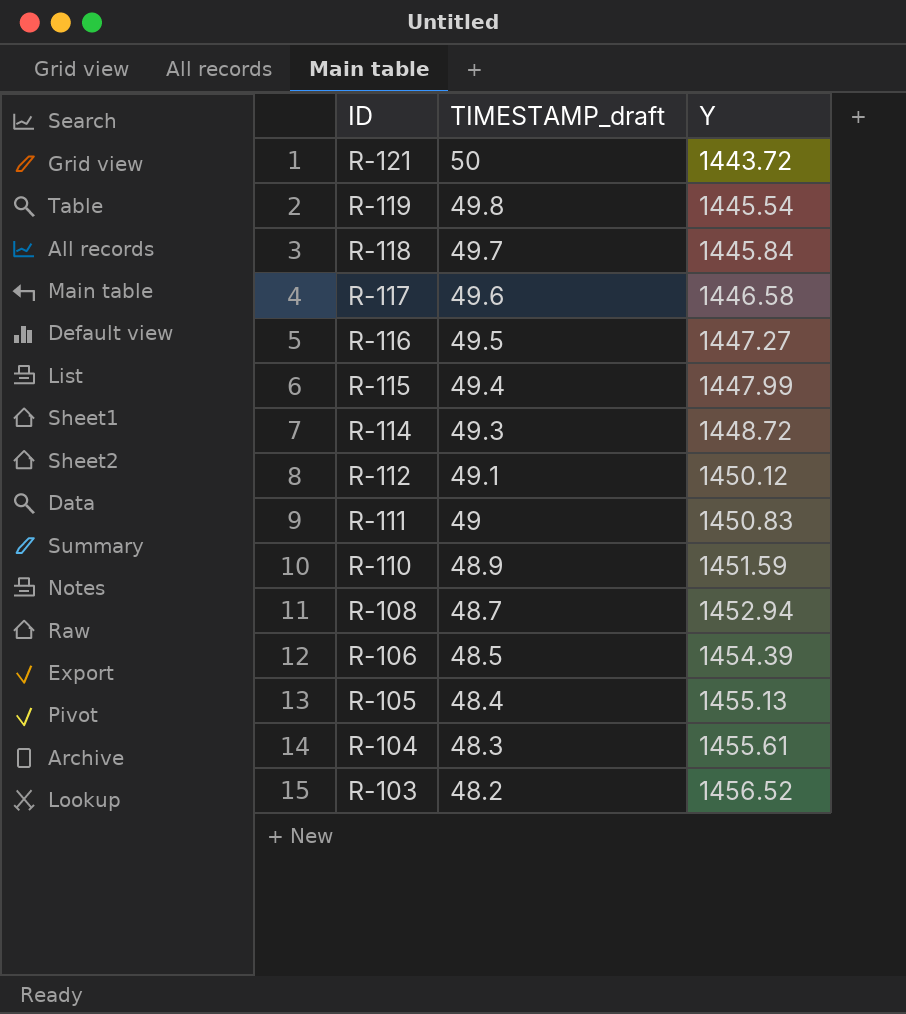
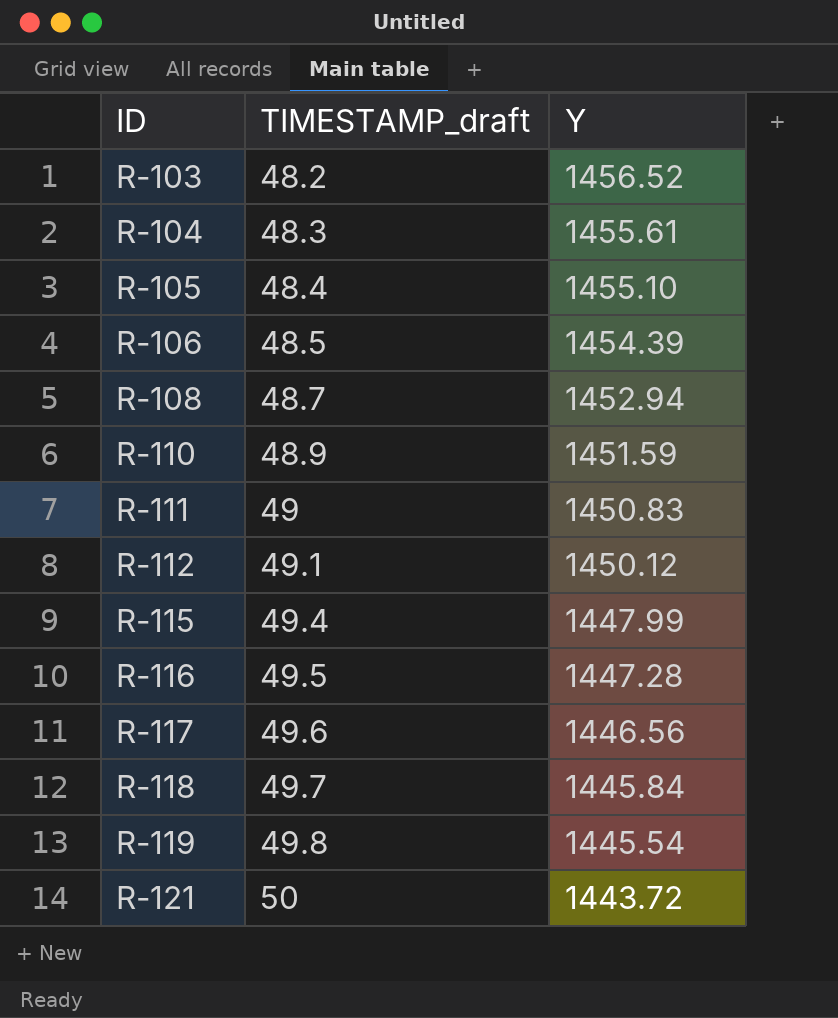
row order: ID descending -> ID ascending
row R-114: 49.3 | 1448.72 -> none
R-105 | Y: 1455.13 -> 1455.10
R-116 | Y: 1447.27 -> 1447.28
R-117 | Y: 1446.58 -> 1446.56

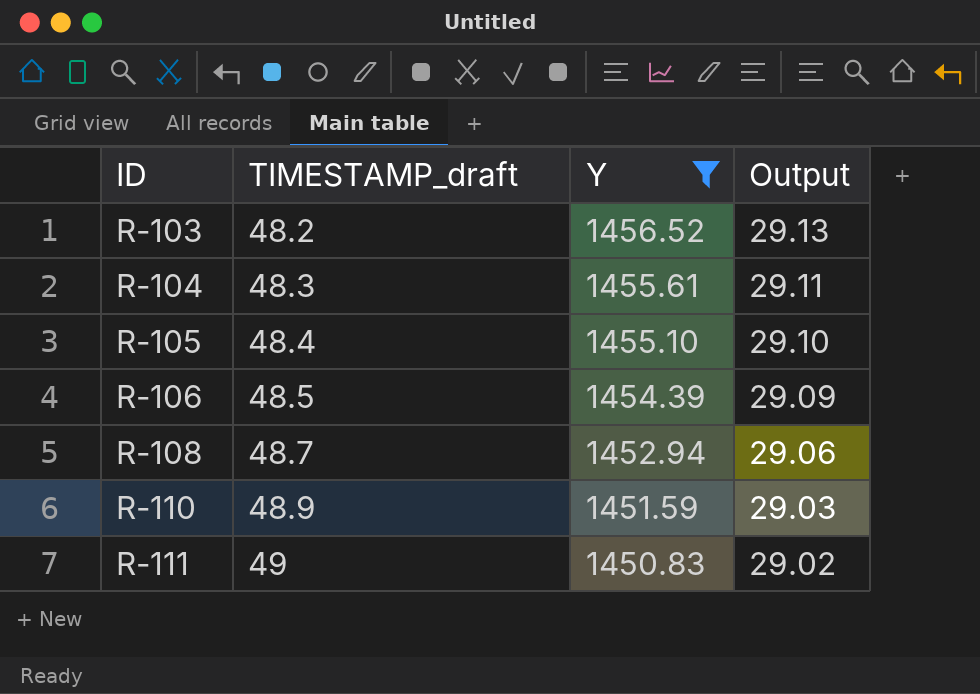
filter: none -> Y >= 1450.83
column Output | formula: none -> [Y] * 0.02

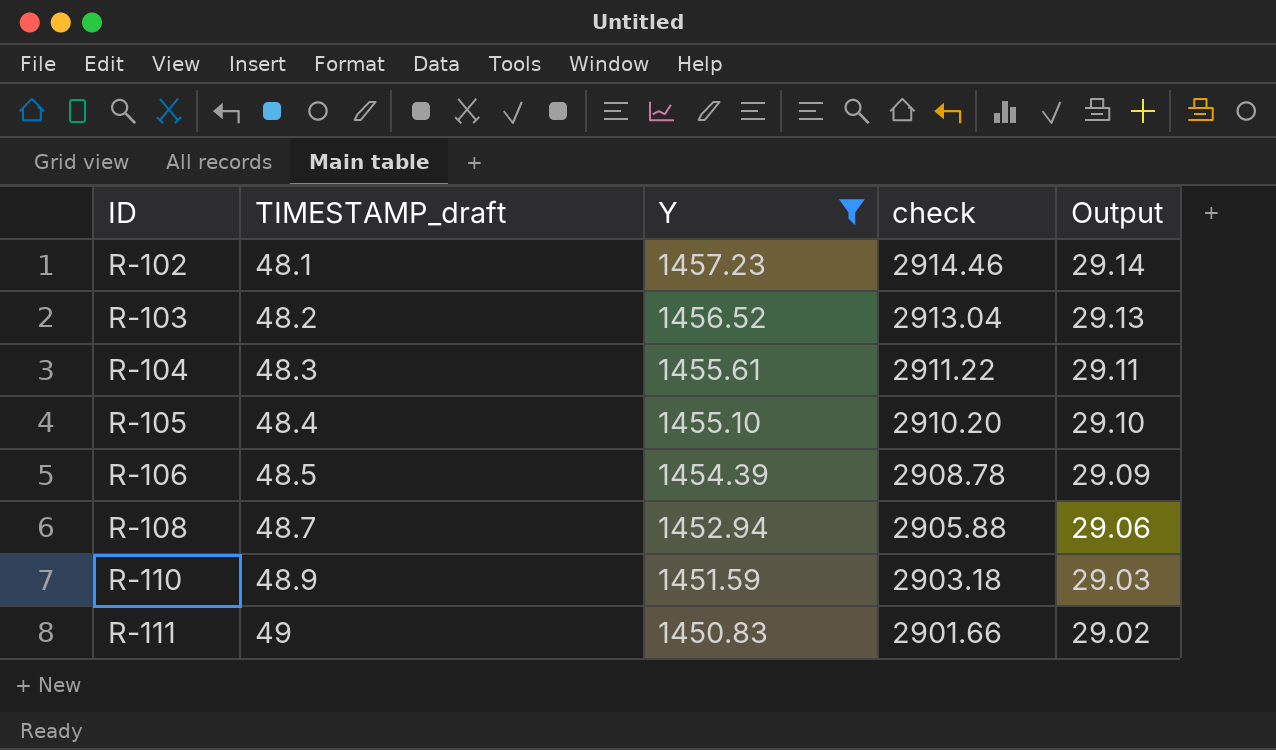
column check | formula: none -> [Y] * 2
row R-102: none -> 48.1 | 1457.23 | 2914.46 | 29.14

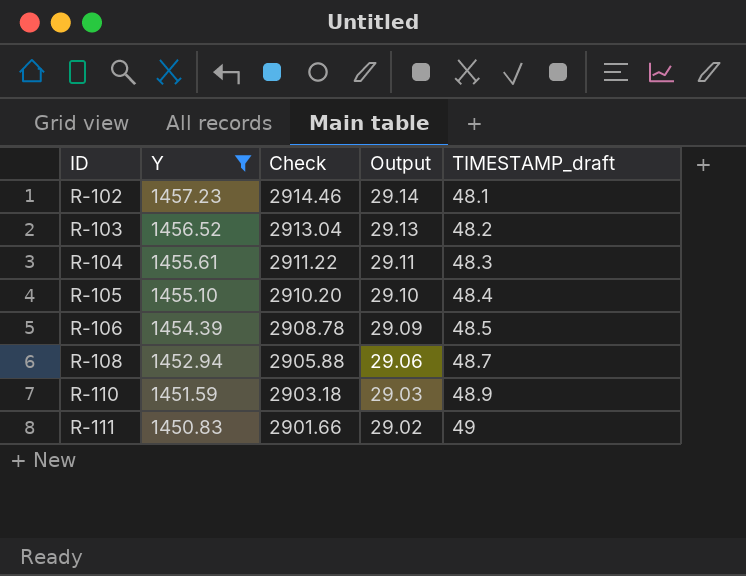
column name: check -> Check
column TIMESTAMP_draft | position: 2 -> 5

